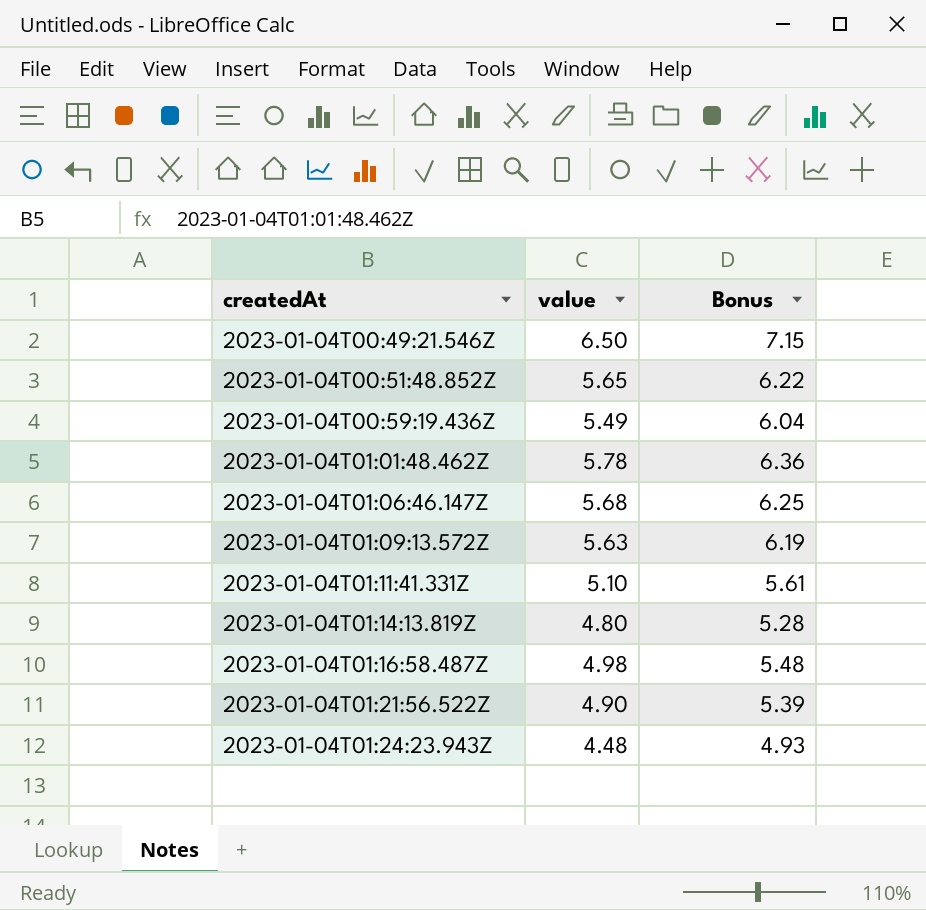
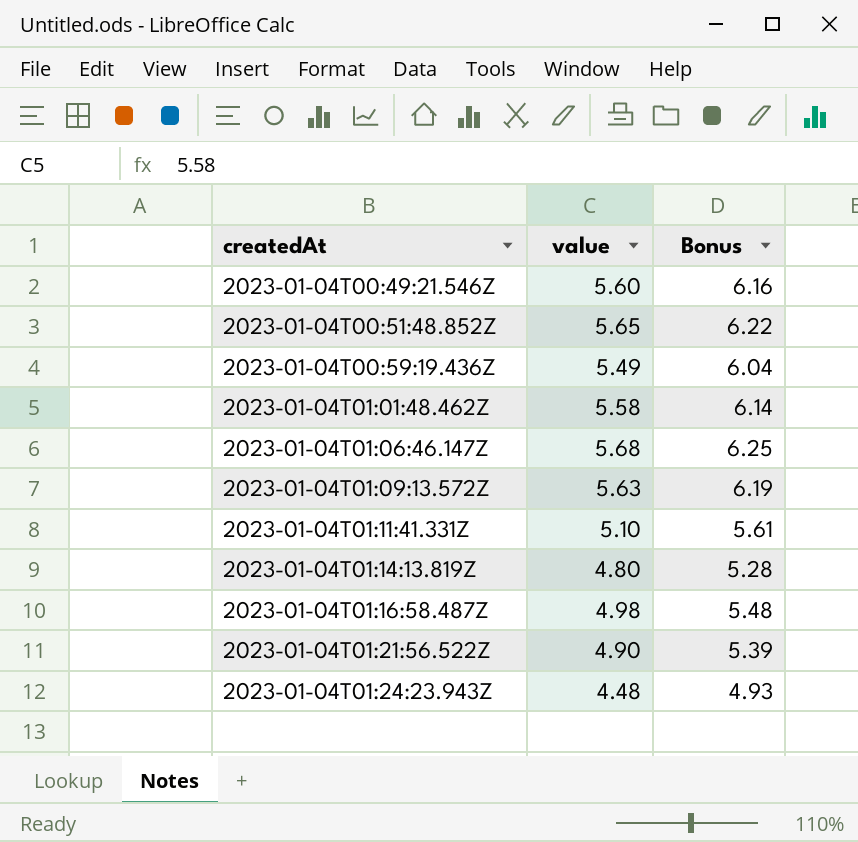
2023-01-04T00:49:21.546Z | value: 6.50 -> 5.60
2023-01-04T00:49:21.546Z | Bonus: 7.15 -> 6.16
2023-01-04T01:01:48.462Z | value: 5.78 -> 5.58
2023-01-04T01:01:48.462Z | Bonus: 6.36 -> 6.14

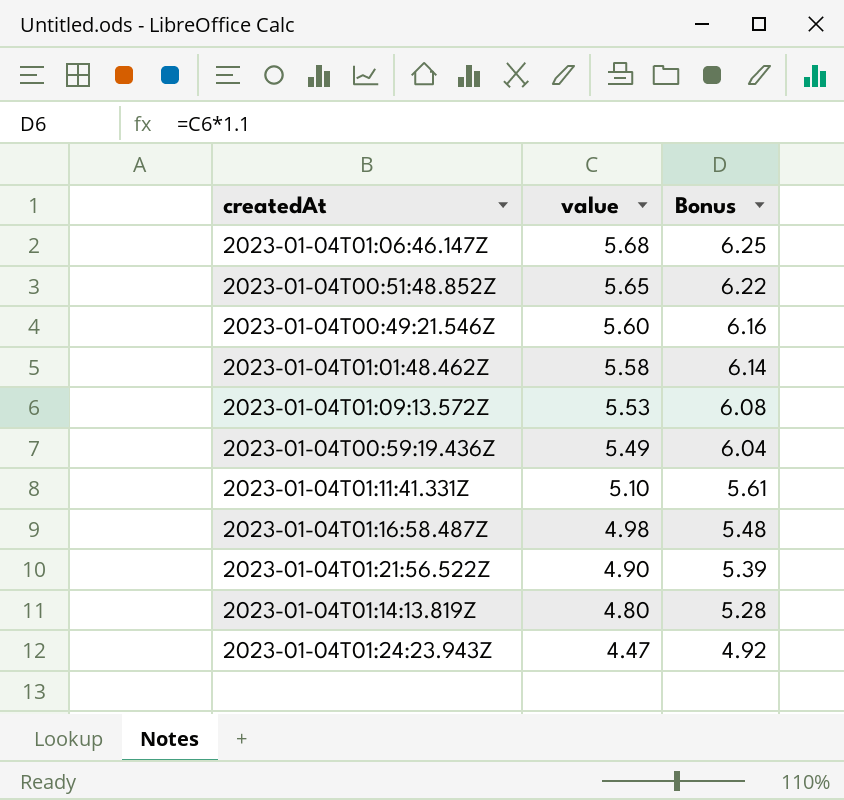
row order: createdAt ascending -> value descending
2023-01-04T01:09:13.572Z | value: 5.63 -> 5.53
2023-01-04T01:09:13.572Z | Bonus: 6.19 -> 6.08
2023-01-04T01:24:23.943Z | value: 4.48 -> 4.47
2023-01-04T01:24:23.943Z | Bonus: 4.93 -> 4.92

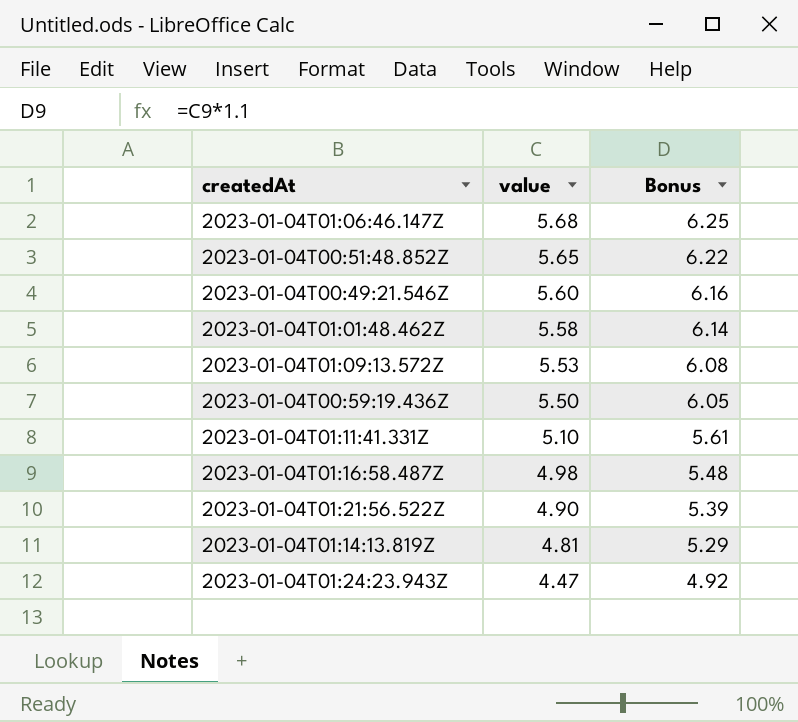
2023-01-04T00:59:19.436Z | value: 5.49 -> 5.50
2023-01-04T00:59:19.436Z | Bonus: 6.04 -> 6.05
2023-01-04T01:14:13.819Z | value: 4.80 -> 4.81
2023-01-04T01:14:13.819Z | Bonus: 5.28 -> 5.29

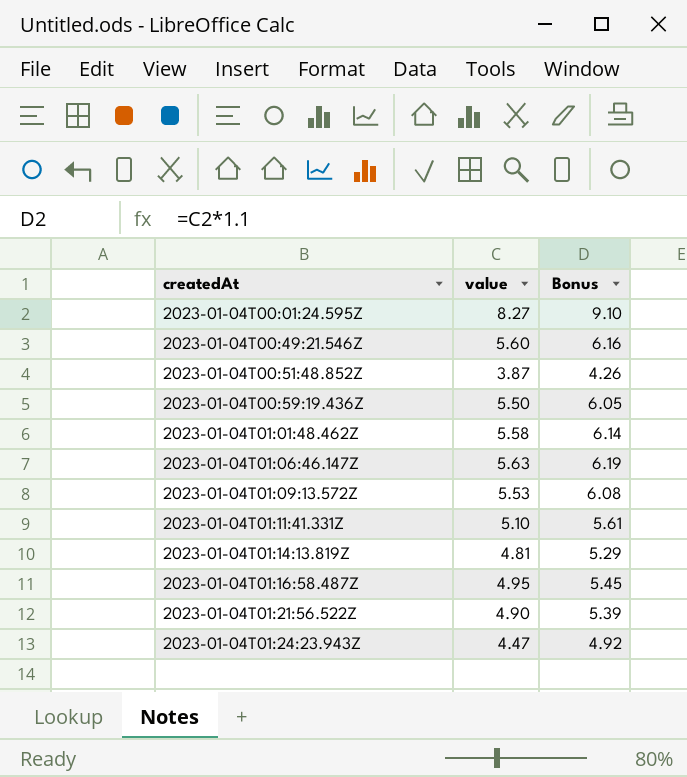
row order: value descending -> createdAt ascending
row 2023-01-04T00:01:24.595Z: none -> 8.27 | 9.10
2023-01-04T00:51:48.852Z | value: 5.65 -> 3.87
2023-01-04T00:51:48.852Z | Bonus: 6.22 -> 4.26
2023-01-04T01:06:46.147Z | value: 5.68 -> 5.63
2023-01-04T01:06:46.147Z | Bonus: 6.25 -> 6.19
2023-01-04T01:16:58.487Z | value: 4.98 -> 4.95
2023-01-04T01:16:58.487Z | Bonus: 5.48 -> 5.45

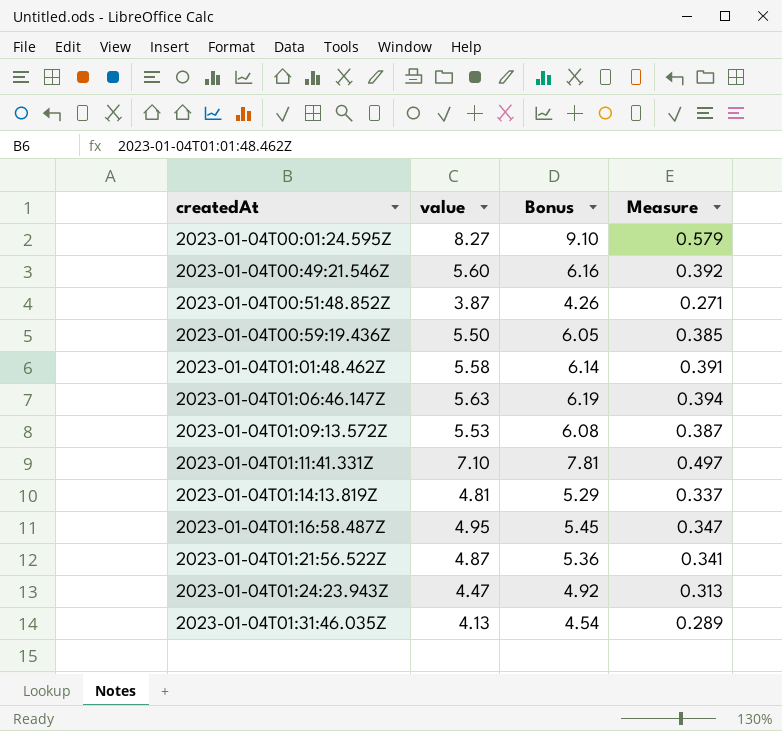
column Measure | formula: none -> [value] * 0.07
2023-01-04T01:11:41.331Z | value: 5.10 -> 7.10
2023-01-04T01:11:41.331Z | Bonus: 5.61 -> 7.81
2023-01-04T01:21:56.522Z | value: 4.90 -> 4.87
2023-01-04T01:21:56.522Z | Bonus: 5.39 -> 5.36
row 2023-01-04T01:31:46.035Z: none -> 4.13 | 4.54 | 0.289

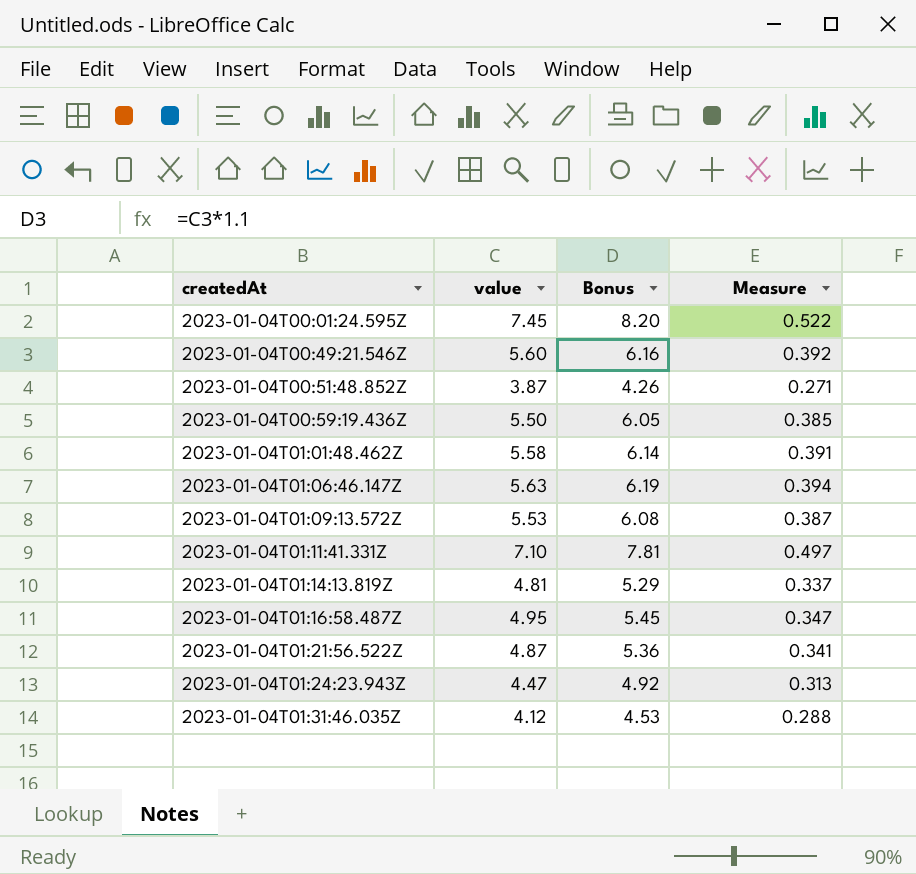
2023-01-04T00:01:24.595Z | value: 8.27 -> 7.45
2023-01-04T00:01:24.595Z | Bonus: 9.10 -> 8.20
2023-01-04T00:01:24.595Z | Measure: 0.579 -> 0.522
2023-01-04T01:31:46.035Z | value: 4.13 -> 4.12
2023-01-04T01:31:46.035Z | Bonus: 4.54 -> 4.53
2023-01-04T01:31:46.035Z | Measure: 0.289 -> 0.288

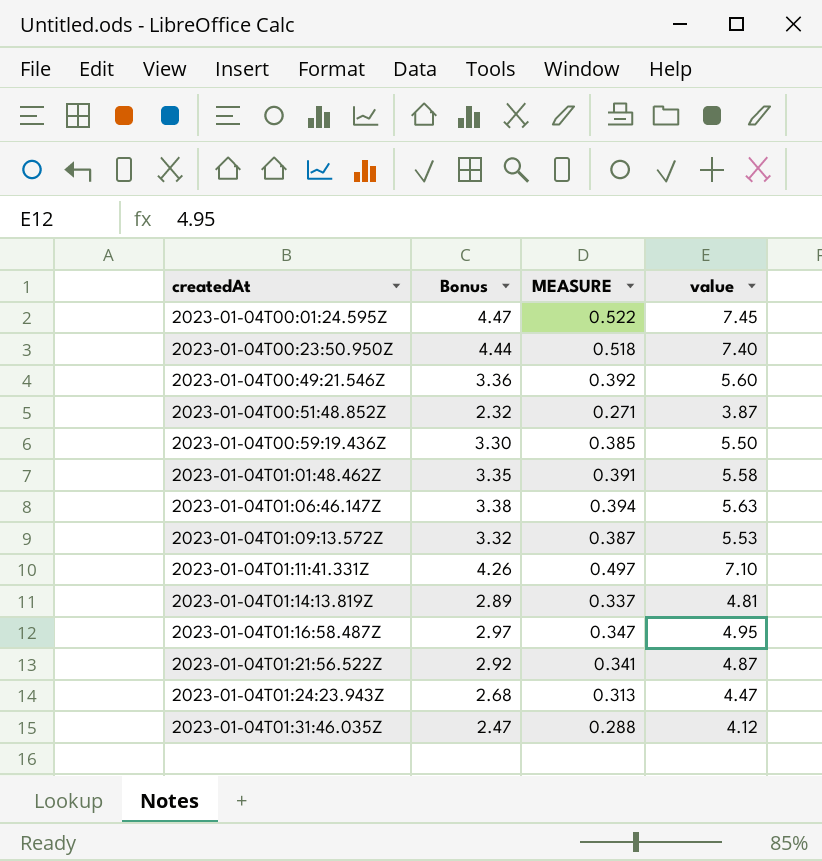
column Bonus | formula: [value] * 1.1 -> [value] * 0.6
column name: Measure -> MEASURE
column value | position: 2 -> 4
row 2023-01-04T00:23:50.950Z: none -> 4.44 | 0.518 | 7.40

